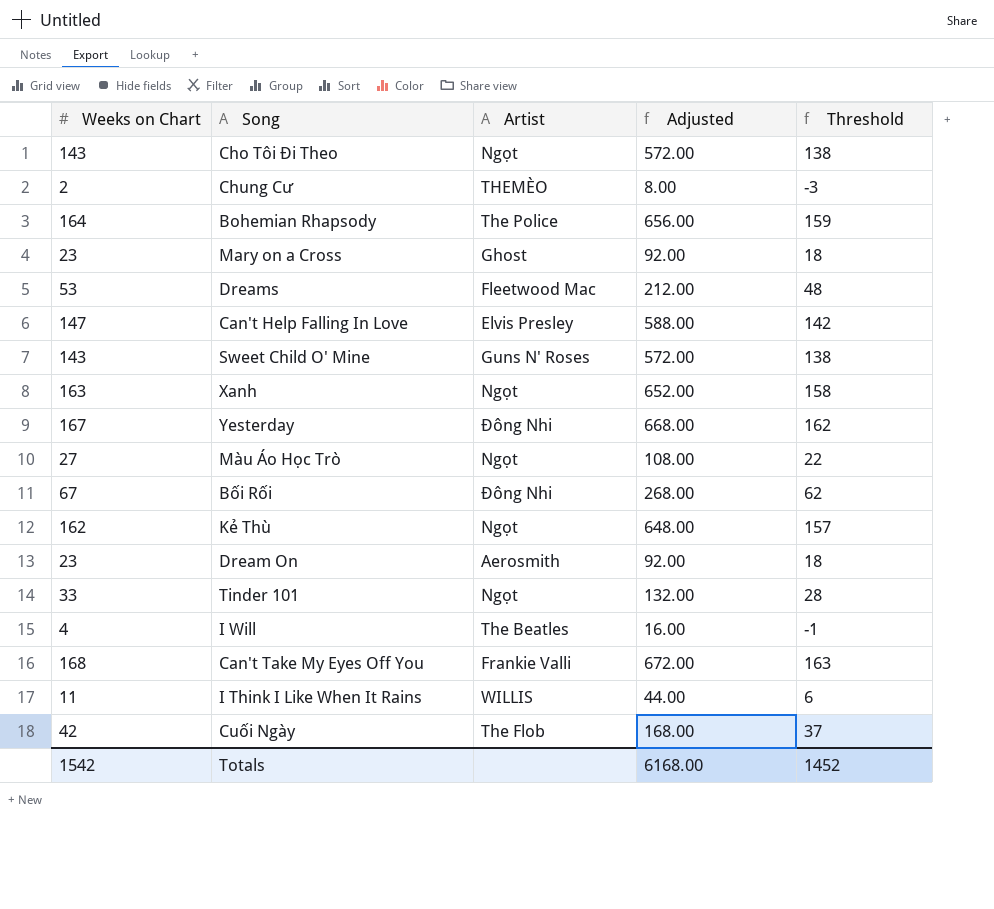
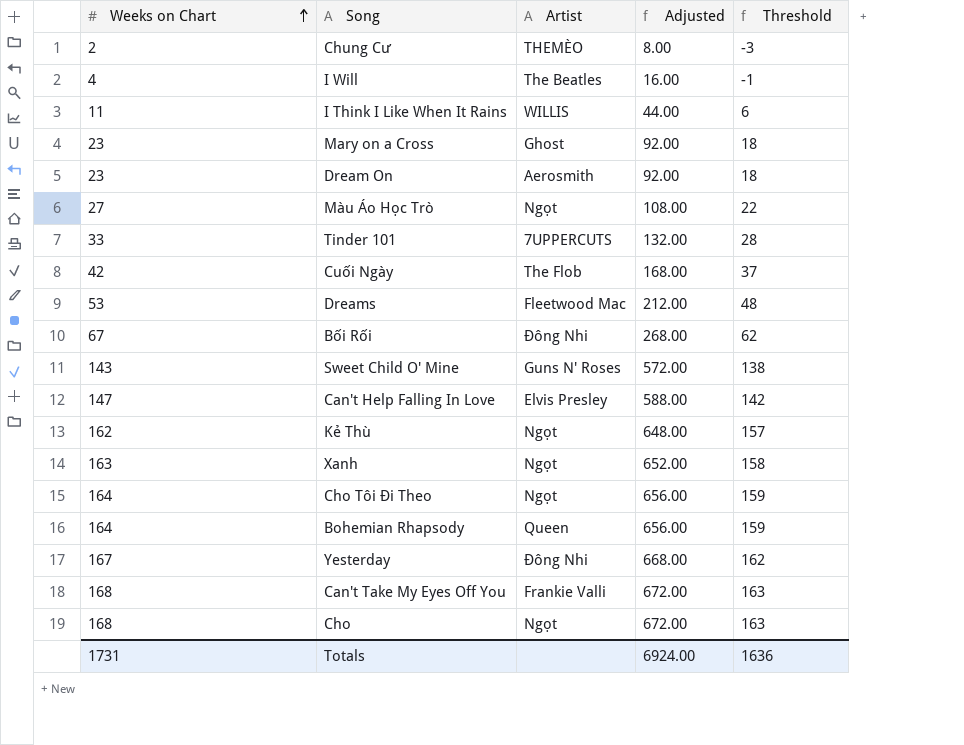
row order: none -> Weeks on Chart ascending
Tinder 101 | Artist: Ngọt -> 7UPPERCUTS
Cho Tôi Đi Theo | Weeks on Chart: 143 -> 164
Cho Tôi Đi Theo | Adjusted: 572.00 -> 656.00
Cho Tôi Đi Theo | Threshold: 138 -> 159
Bohemian Rhapsody | Artist: The Police -> Queen
row Cho: none -> 168 | Ngọt | 672.00 | 163
Totals | Weeks on Chart: 1542 -> 1731
Totals | Adjusted: 6168.00 -> 6924.00
Totals | Threshold: 1452 -> 1636

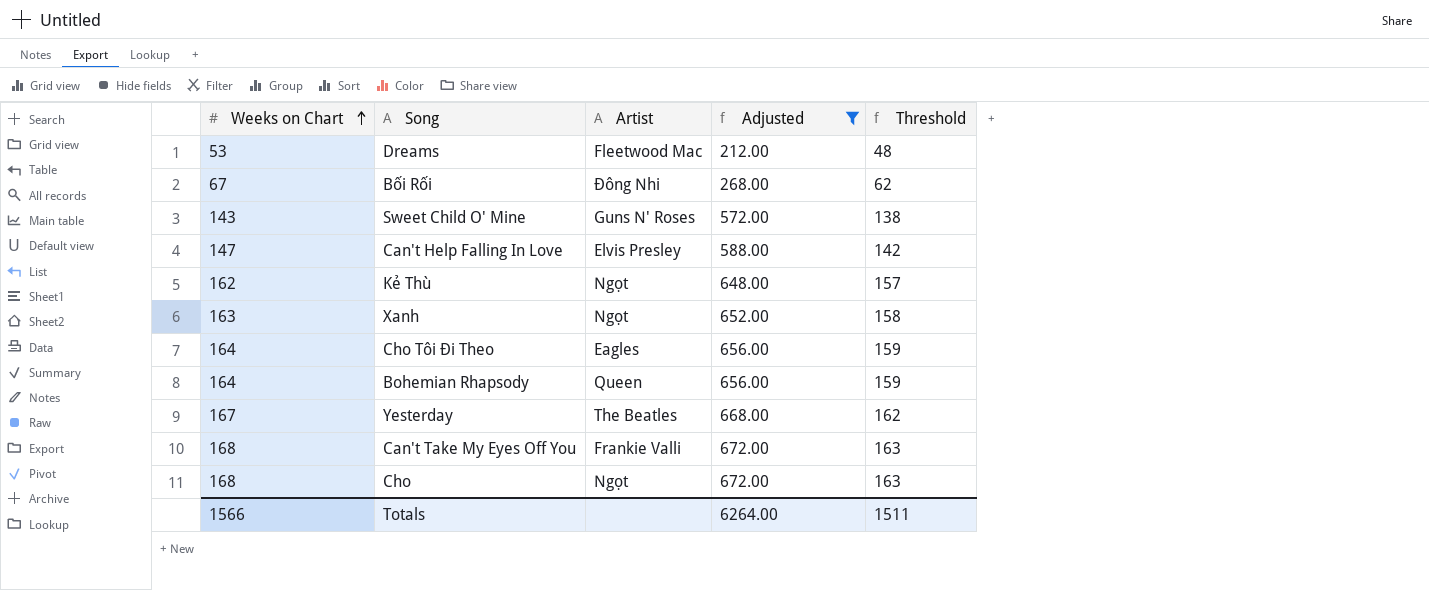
filter: none -> Adjusted >= 212.00
Cho Tôi Đi Theo | Artist: Ngọt -> Eagles
Yesterday | Artist: Đông Nhi -> The Beatles
Totals | Weeks on Chart: 1731 -> 1566
Totals | Adjusted: 6924.00 -> 6264.00
Totals | Threshold: 1636 -> 1511

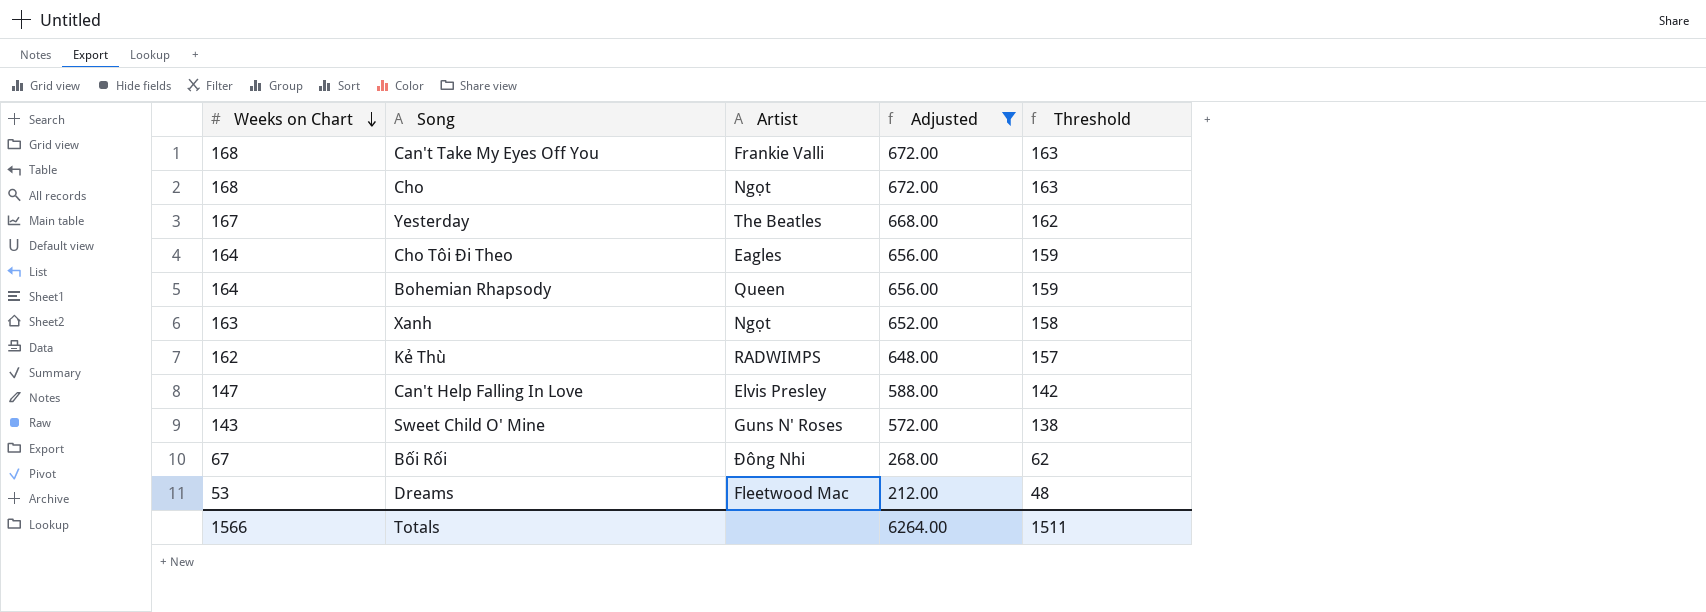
row order: Weeks on Chart ascending -> Weeks on Chart descending
Kẻ Thù | Artist: Ngọt -> RADWIMPS

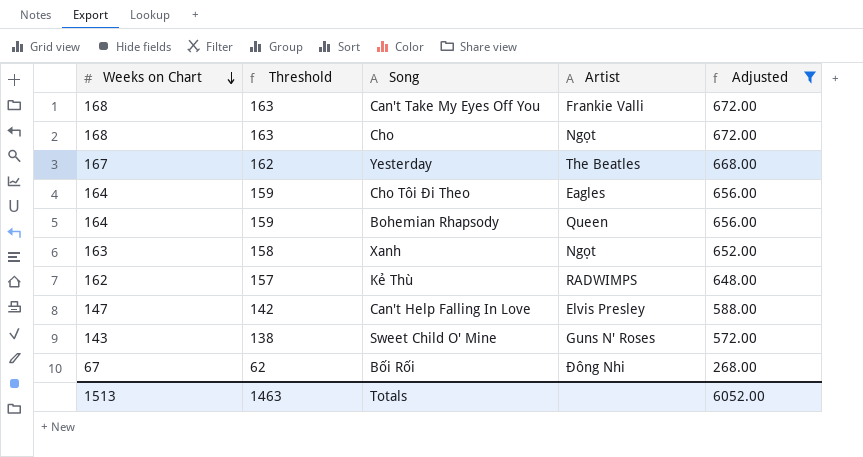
column Threshold | position: 5 -> 2
row Dreams: 53 | Fleetwood Mac | 212.00 | 48 -> none
Totals | Weeks on Chart: 1566 -> 1513
Totals | Threshold: 1511 -> 1463
Totals | Adjusted: 6264.00 -> 6052.00

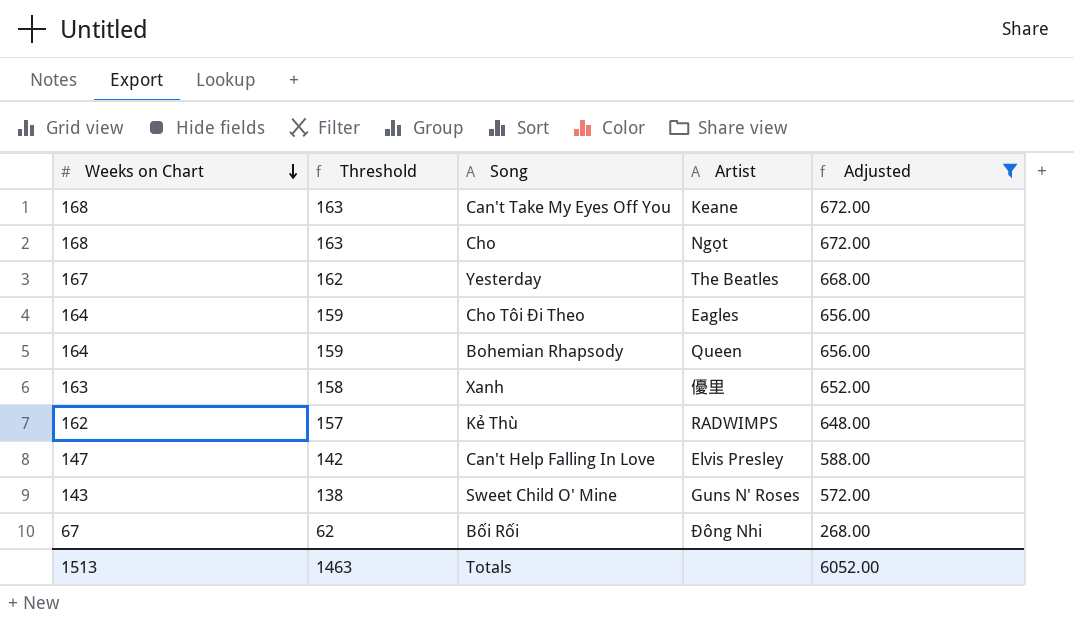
Can't Take My Eyes Off You | Artist: Frankie Valli -> Keane
Xanh | Artist: Ngọt -> 優里

